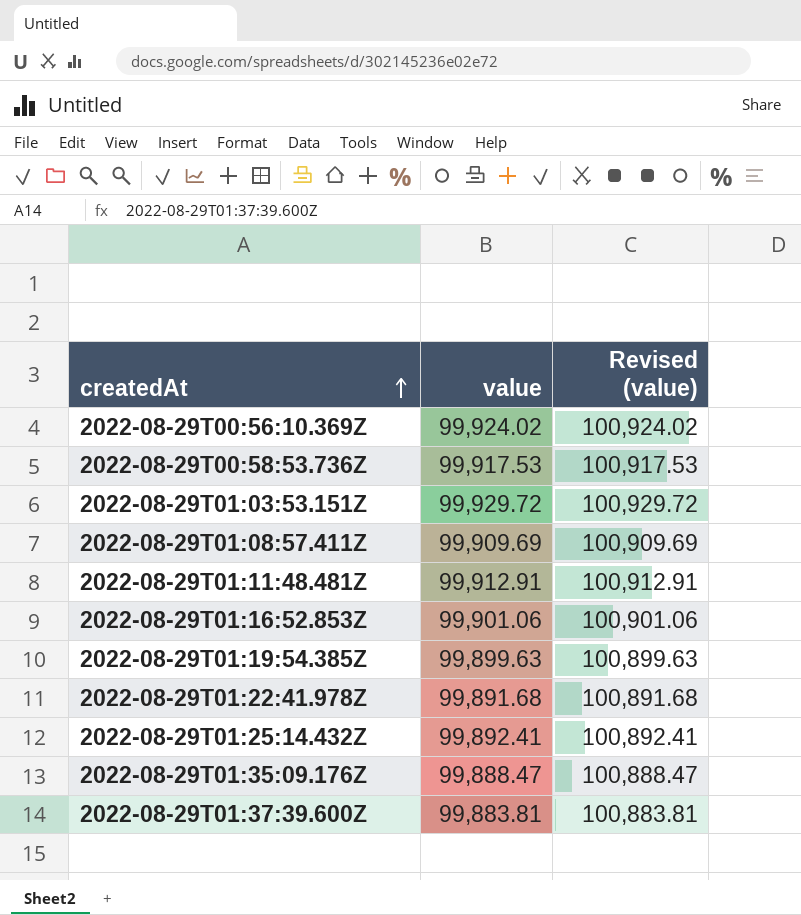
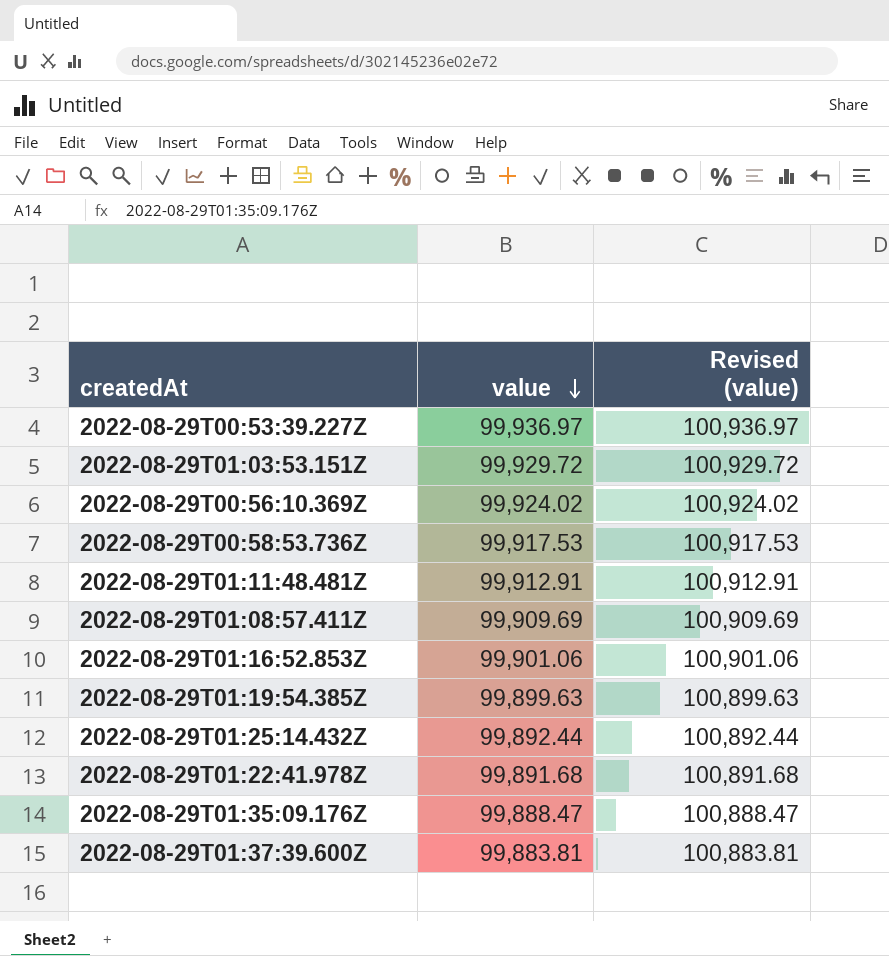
row order: createdAt ascending -> value descending
row 2022-08-29T00:53:39.227Z: none -> 99,936.97 | 100,936.97
2022-08-29T01:25:14.432Z | value: 99,892.41 -> 99,892.44
2022-08-29T01:25:14.432Z | Revised (value): 100,892.41 -> 100,892.44

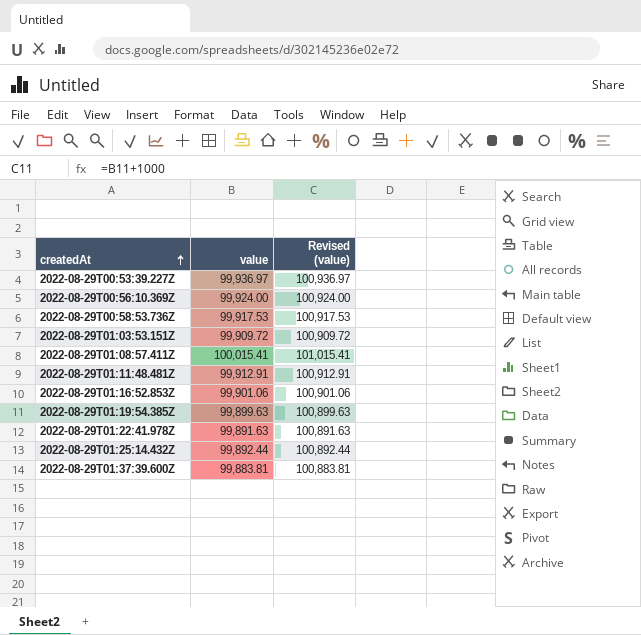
row order: value descending -> createdAt ascending
row 2022-08-29T01:35:09.176Z: 99,888.47 | 100,888.47 -> none
2022-08-29T00:56:10.369Z | value: 99,924.02 -> 99,924.00
2022-08-29T00:56:10.369Z | Revised (value): 100,924.02 -> 100,924.00
2022-08-29T01:03:53.151Z | value: 99,929.72 -> 99,909.72
2022-08-29T01:03:53.151Z | Revised (value): 100,929.72 -> 100,909.72
2022-08-29T01:08:57.411Z | value: 99,909.69 -> 100,015.41
2022-08-29T01:08:57.411Z | Revised (value): 100,909.69 -> 101,015.41
2022-08-29T01:22:41.978Z | value: 99,891.68 -> 99,891.63
2022-08-29T01:22:41.978Z | Revised (value): 100,891.68 -> 100,891.63

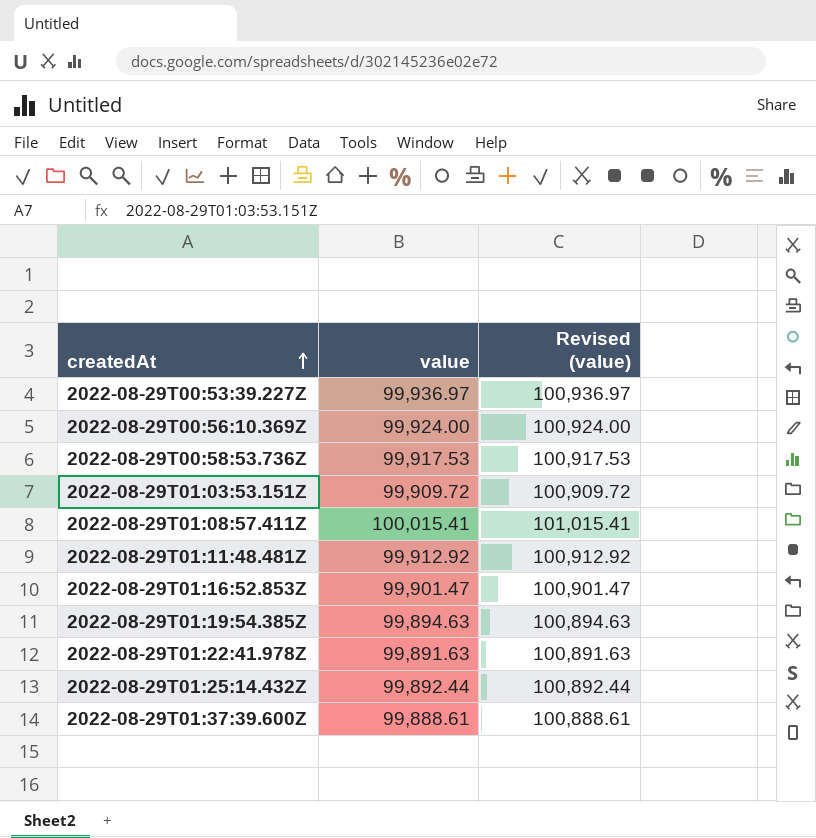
2022-08-29T01:11:48.481Z | value: 99,912.91 -> 99,912.92
2022-08-29T01:11:48.481Z | Revised (value): 100,912.91 -> 100,912.92
2022-08-29T01:16:52.853Z | value: 99,901.06 -> 99,901.47
2022-08-29T01:16:52.853Z | Revised (value): 100,901.06 -> 100,901.47
2022-08-29T01:19:54.385Z | value: 99,899.63 -> 99,894.63
2022-08-29T01:19:54.385Z | Revised (value): 100,899.63 -> 100,894.63
2022-08-29T01:37:39.600Z | value: 99,883.81 -> 99,888.61
2022-08-29T01:37:39.600Z | Revised (value): 100,883.81 -> 100,888.61

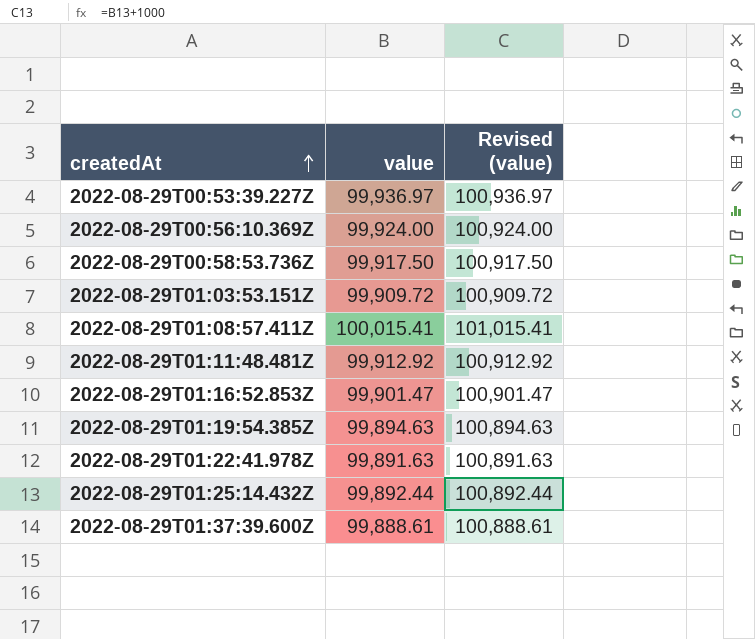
2022-08-29T00:58:53.736Z | value: 99,917.53 -> 99,917.50
2022-08-29T00:58:53.736Z | Revised (value): 100,917.53 -> 100,917.50

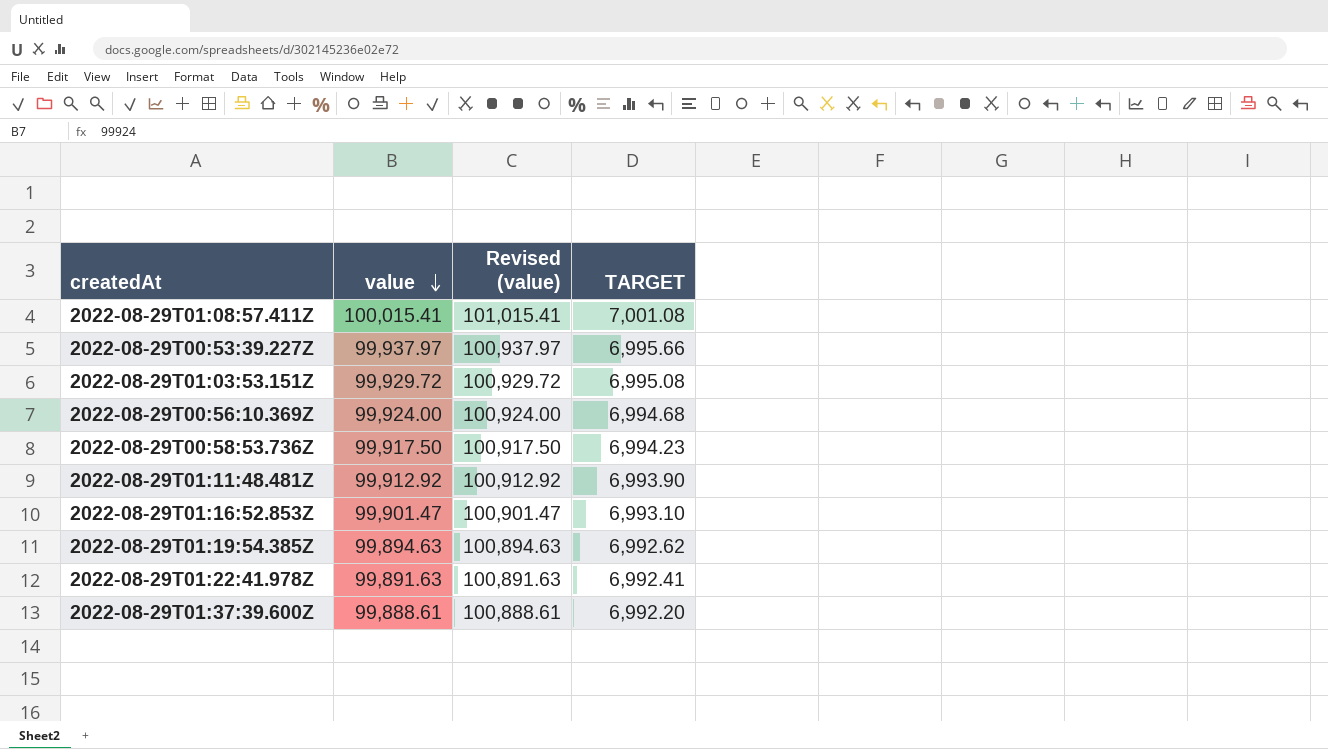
row order: createdAt ascending -> value descending
column TARGET | formula: none -> [value] * 0.07
row 2022-08-29T01:25:14.432Z: 99,892.44 | 100,892.44 -> none
2022-08-29T00:53:39.227Z | value: 99,936.97 -> 99,937.97
2022-08-29T00:53:39.227Z | Revised (value): 100,936.97 -> 100,937.97
2022-08-29T01:03:53.151Z | value: 99,909.72 -> 99,929.72
2022-08-29T01:03:53.151Z | Revised (value): 100,909.72 -> 100,929.72

